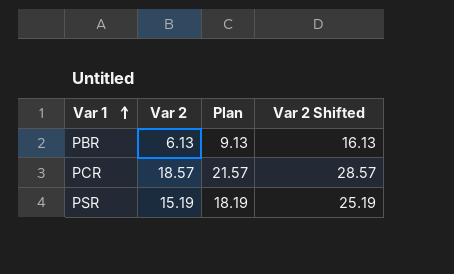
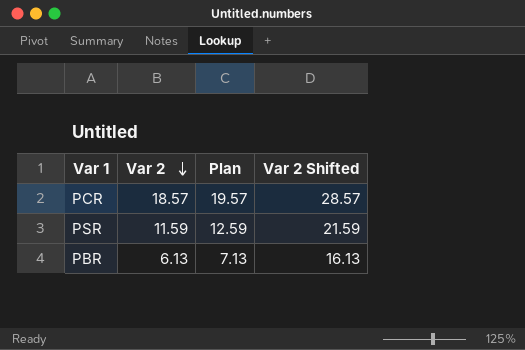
row order: Var 1 ascending -> Var 2 descending
column Plan | formula: [Var 2] + 3 -> [Var 2] + 1
PSR | Var 2: 15.19 -> 11.59
PSR | Var 2 Shifted: 25.19 -> 21.59

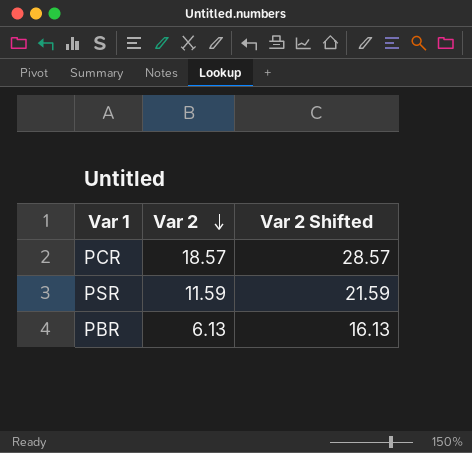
column Plan | formula: [Var 2] + 1 -> none

